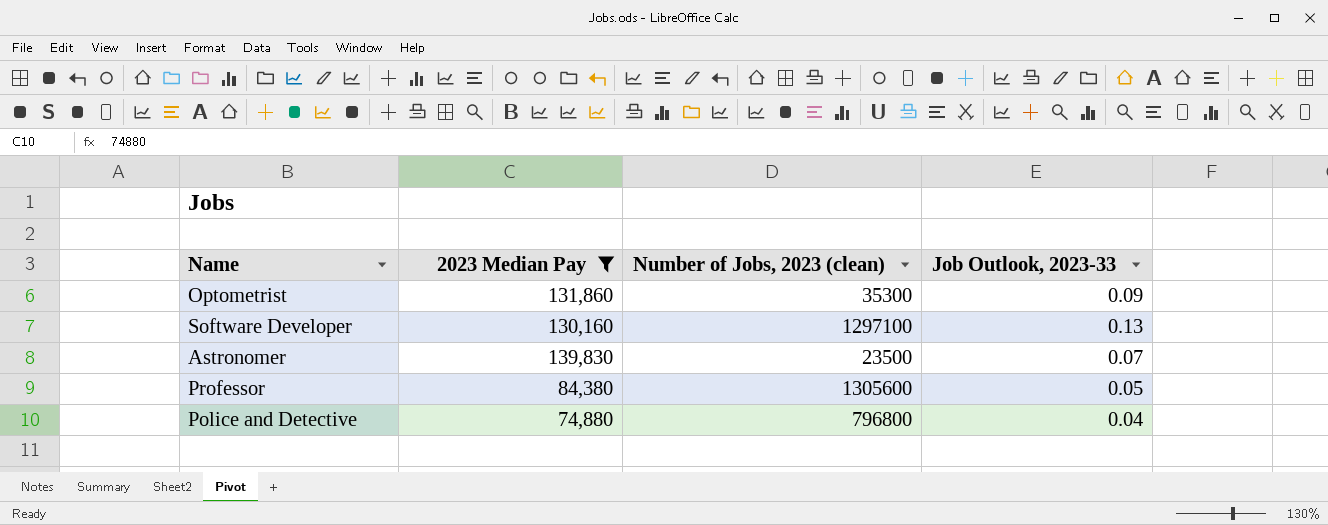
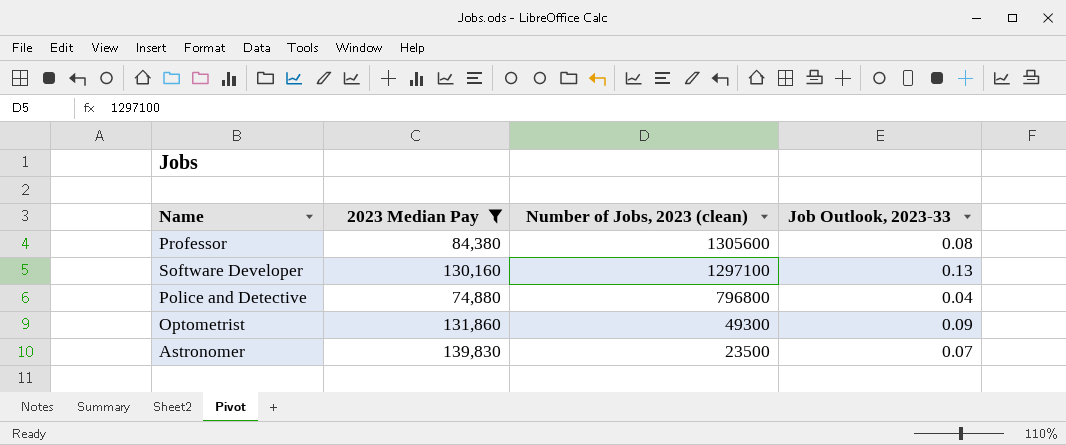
row order: none -> Number of Jobs, 2023 (clean) descending
Professor | Job Outlook, 2023-33: 0.05 -> 0.08
Optometrist | Number of Jobs, 2023 (clean): 35300 -> 49300

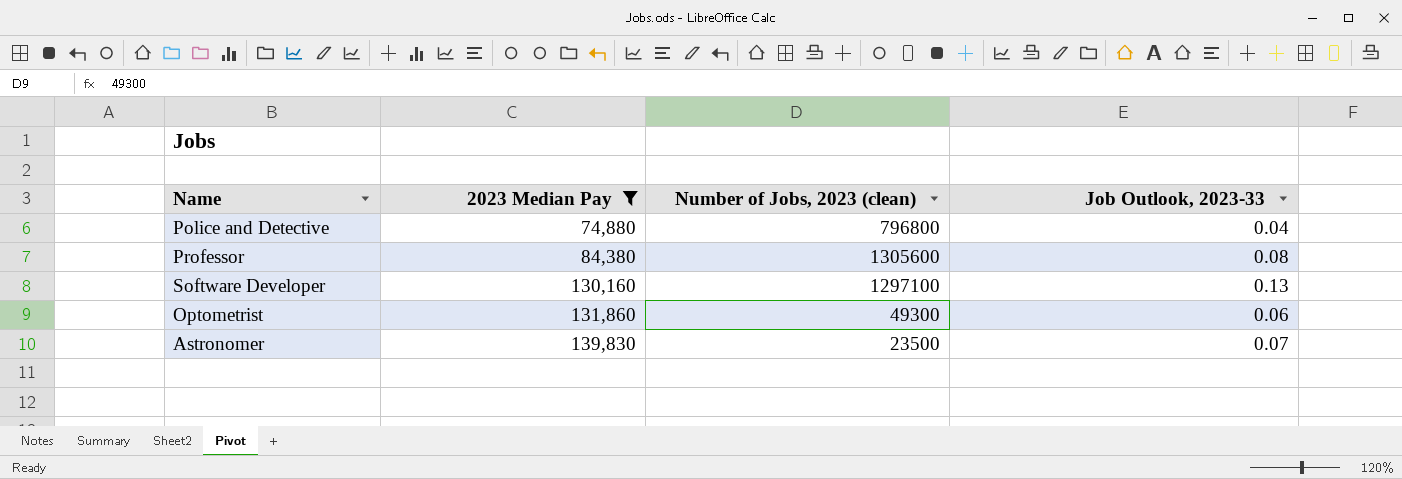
row order: Number of Jobs, 2023 (clean) descending -> 2023 Median Pay ascending
Optometrist | Job Outlook, 2023-33: 0.09 -> 0.06

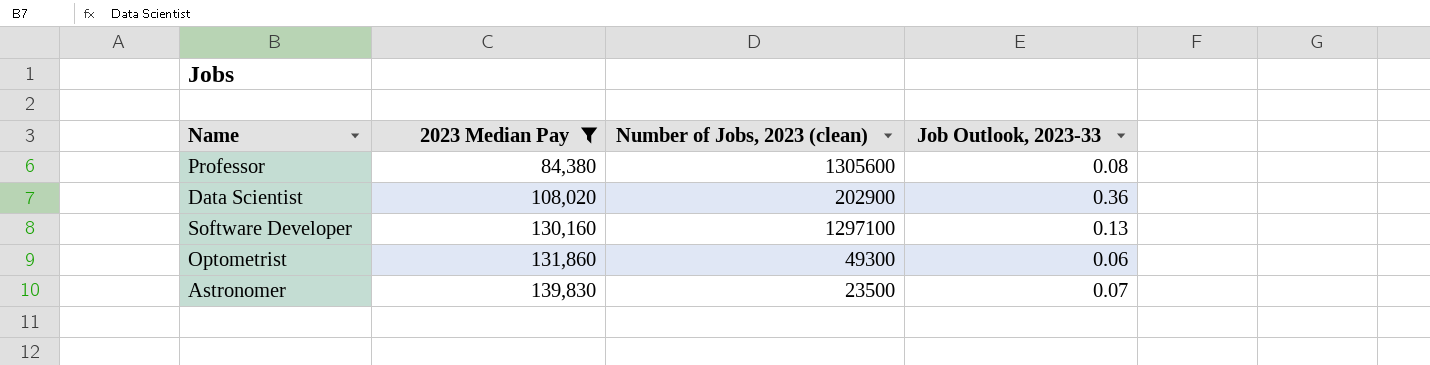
row Police and Detective: 74,880 | 796800 | 0.04 -> none
row Data Scientist: none -> 108,020 | 202900 | 0.36

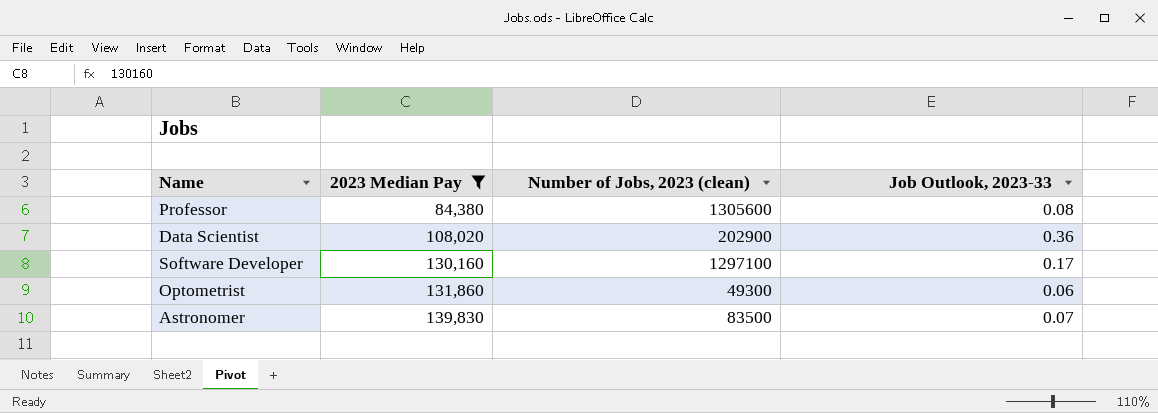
Software Developer | Job Outlook, 2023-33: 0.13 -> 0.17
Astronomer | Number of Jobs, 2023 (clean): 23500 -> 83500

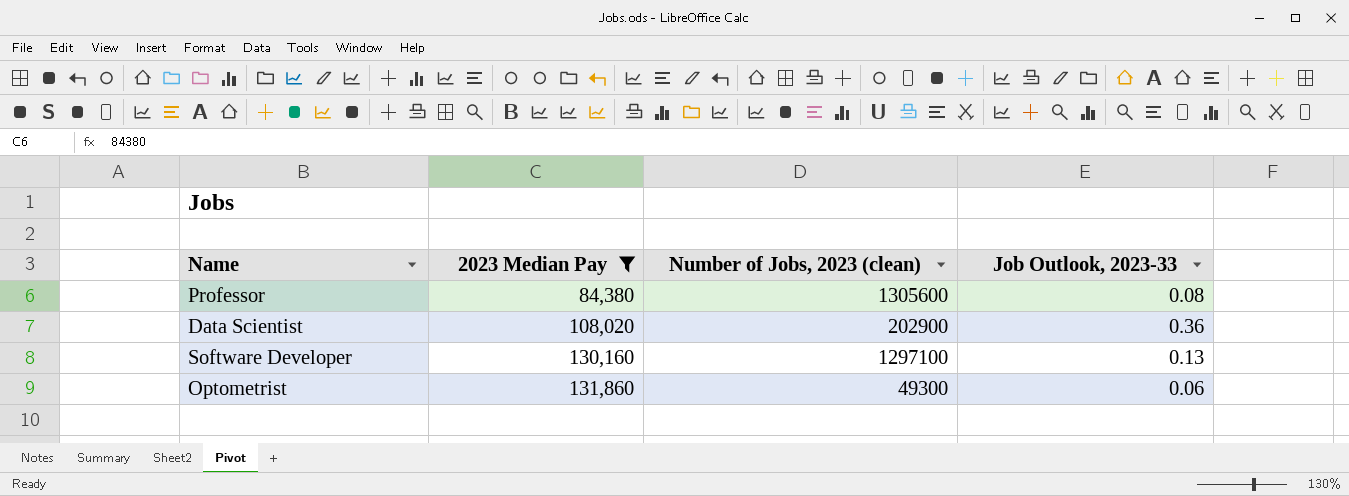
row Astronomer: 139,830 | 83500 | 0.07 -> none
Software Developer | Job Outlook, 2023-33: 0.17 -> 0.13

